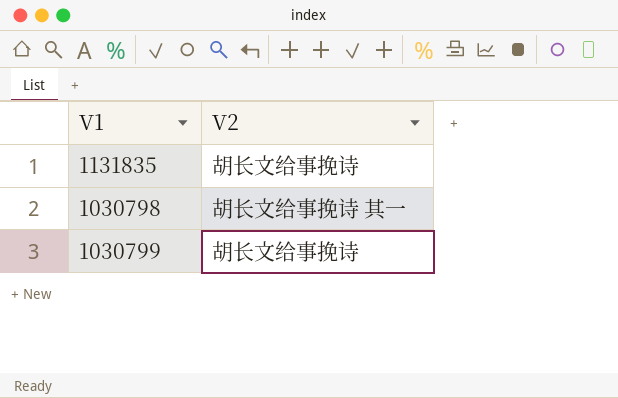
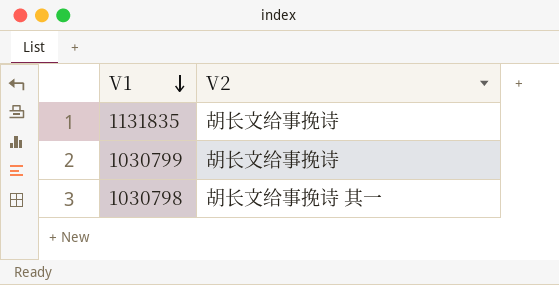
row order: none -> V1 descending

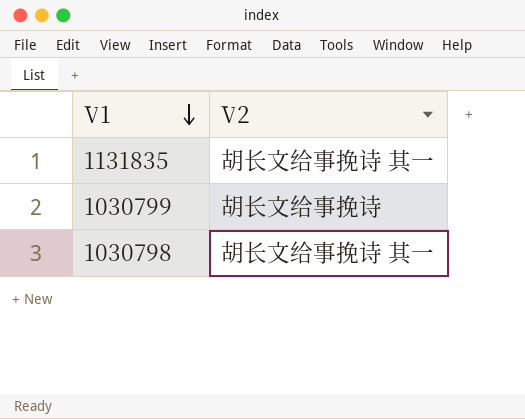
1131835 | V2: 胡长文给事挽诗 -> 胡长文给事挽诗 其一

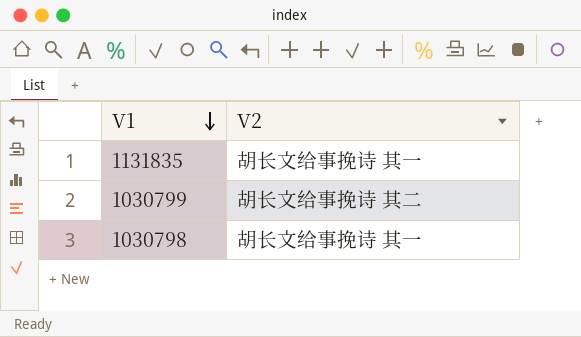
1030799 | V2: 胡长文给事挽诗 -> 胡长文给事挽诗 其二

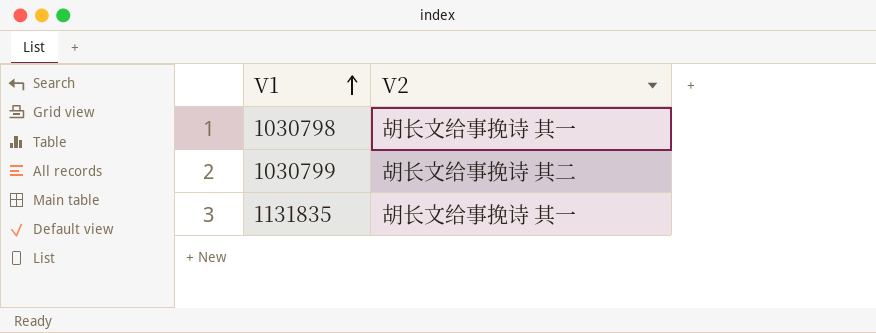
row order: V1 descending -> V1 ascending

